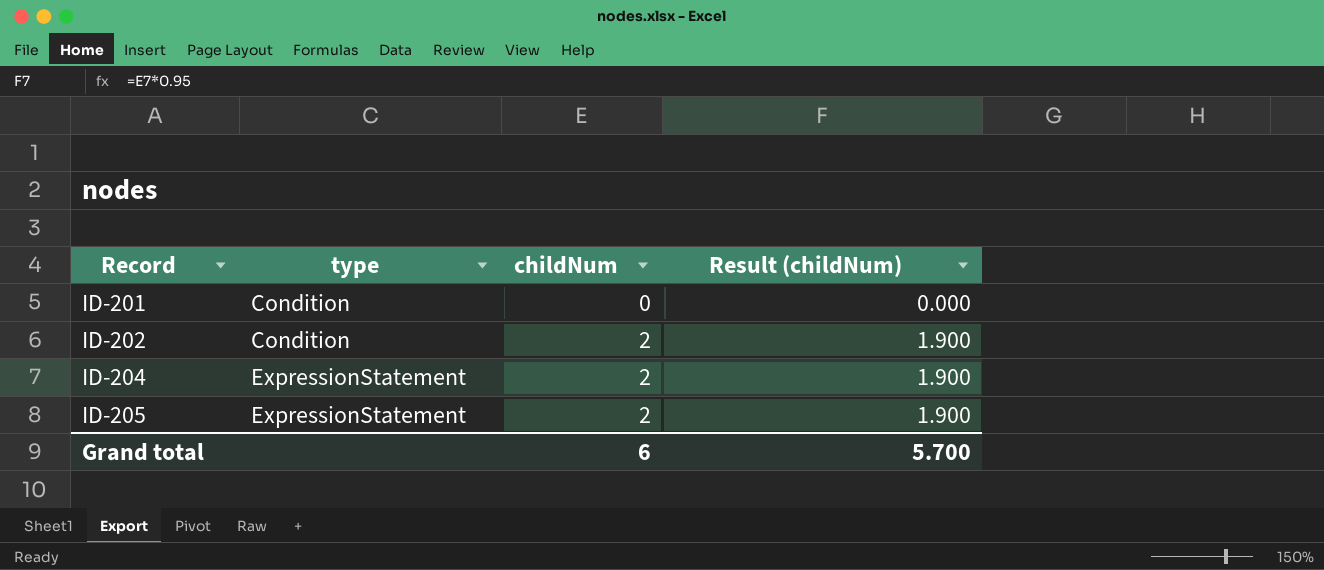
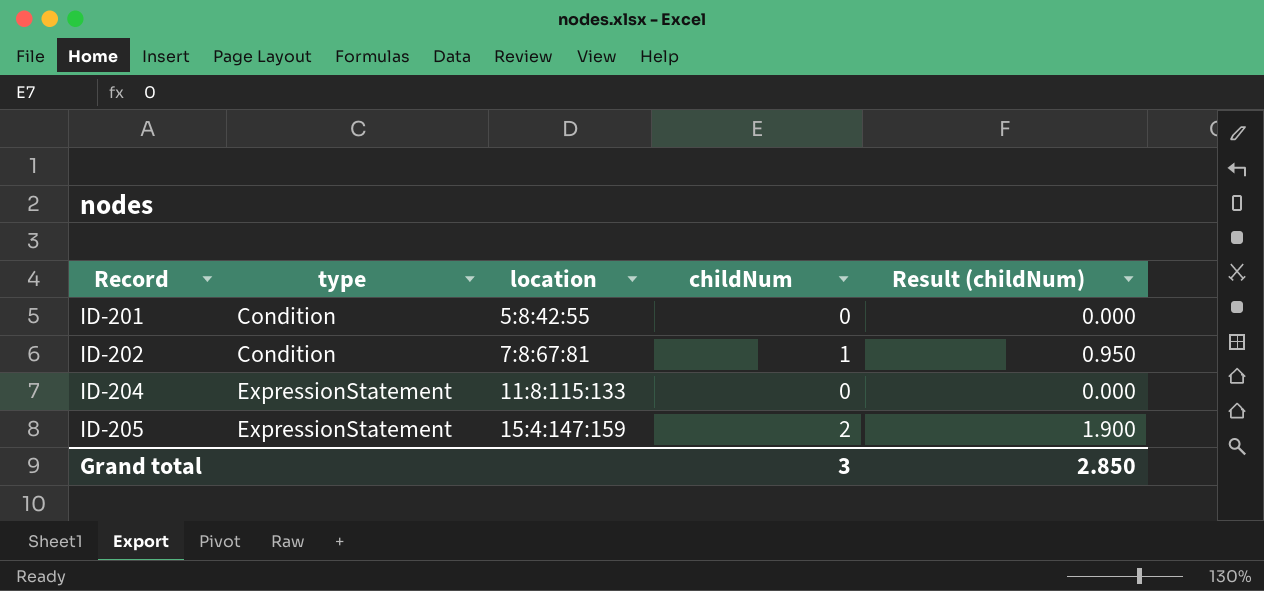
column location | position: none -> 3
ID-202 | childNum: 2 -> 1
ID-202 | Result (childNum): 1.900 -> 0.950
ID-204 | childNum: 2 -> 0
ID-204 | Result (childNum): 1.900 -> 0.000
Grand total | childNum: 6 -> 3
Grand total | Result (childNum): 5.700 -> 2.850

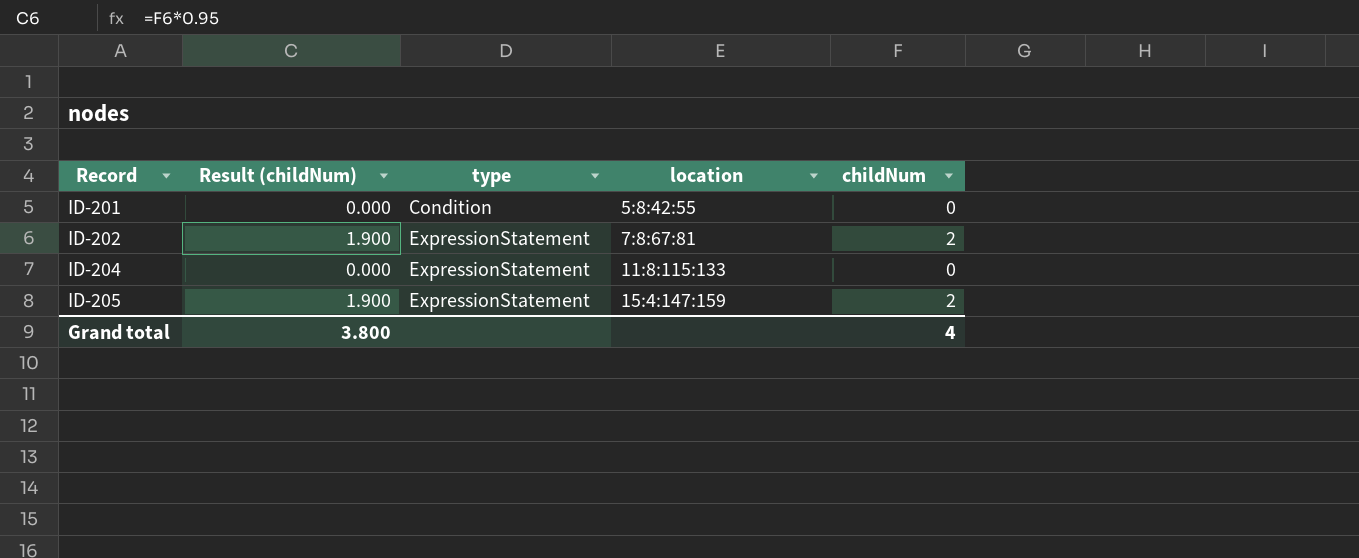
column Result (childNum) | position: 5 -> 2
ID-202 | Result (childNum): 0.950 -> 1.900
ID-202 | type: Condition -> ExpressionStatement
ID-202 | childNum: 1 -> 2
Grand total | Result (childNum): 2.850 -> 3.800
Grand total | childNum: 3 -> 4

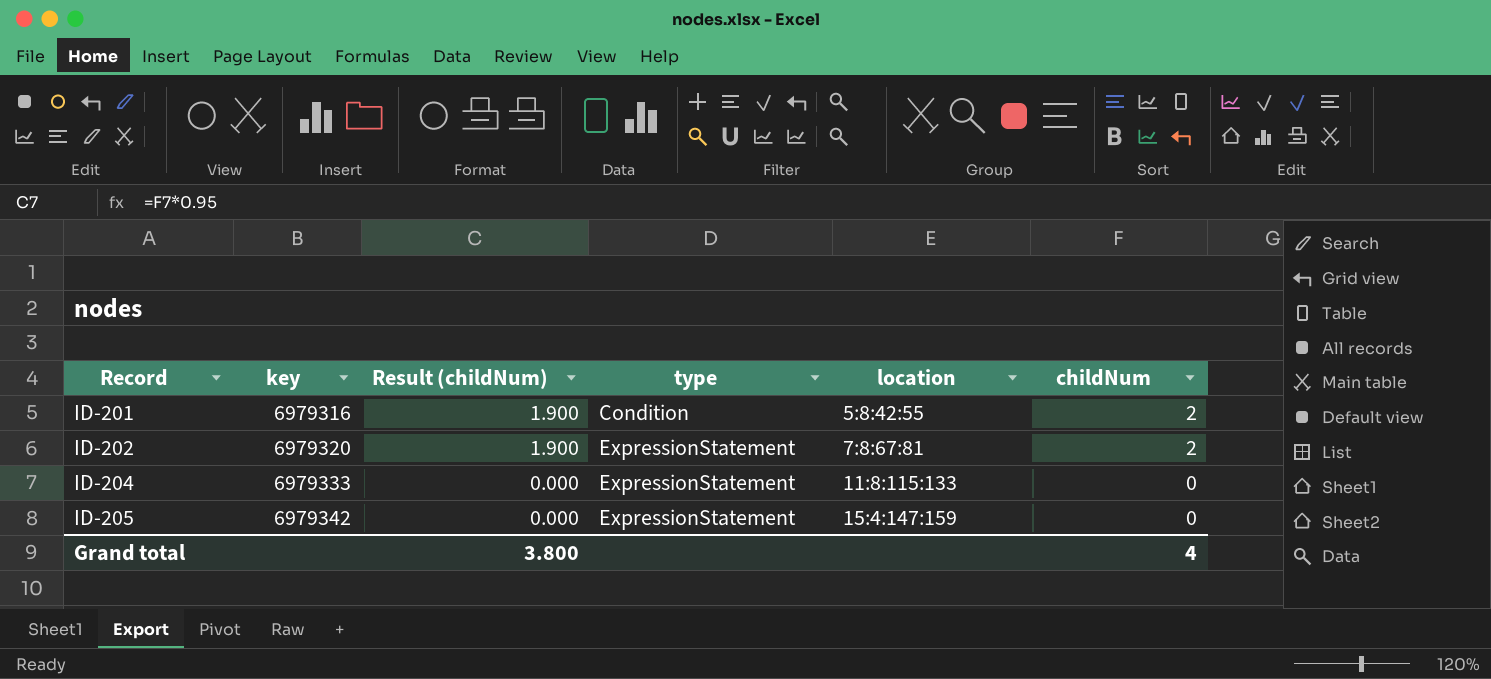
column key | position: none -> 2
ID-201 | Result (childNum): 0.000 -> 1.900
ID-201 | childNum: 0 -> 2
ID-205 | Result (childNum): 1.900 -> 0.000
ID-205 | childNum: 2 -> 0

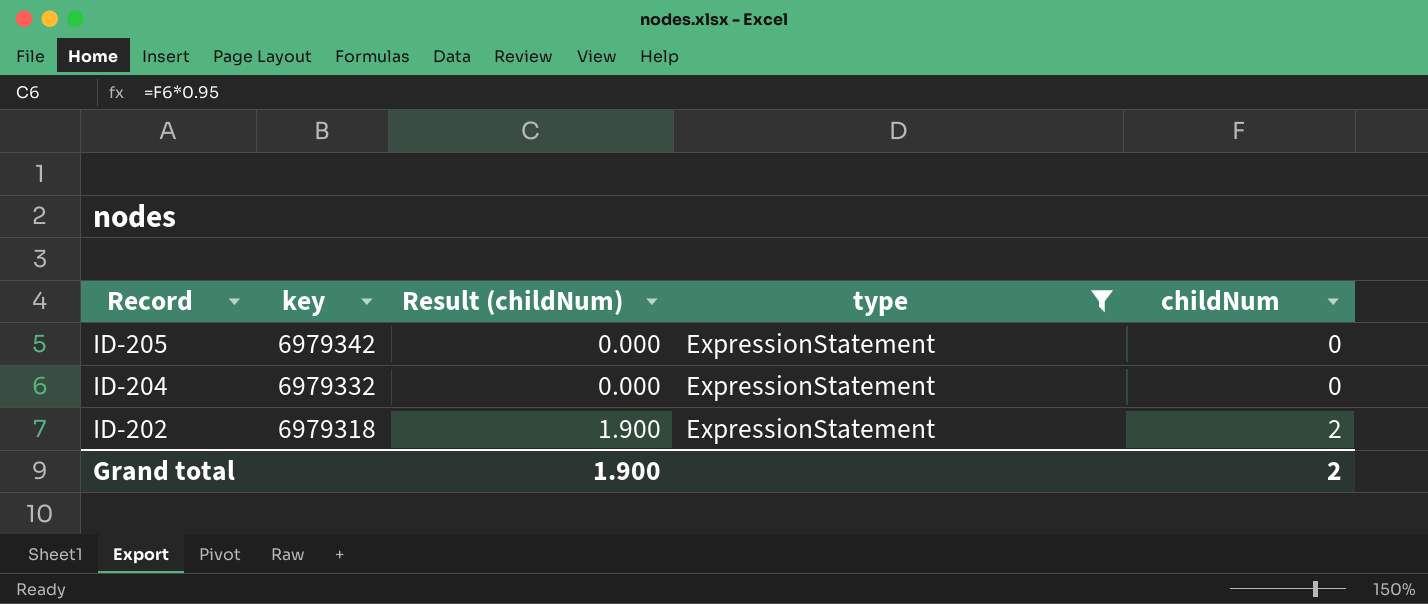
filter: none -> type = ExpressionStatement
row order: Record ascending -> Record descending
column location | position: 5 -> none
ID-204 | key: 6979333 -> 6979332
ID-202 | key: 6979320 -> 6979318
Grand total | Result (childNum): 3.800 -> 1.900
Grand total | childNum: 4 -> 2

